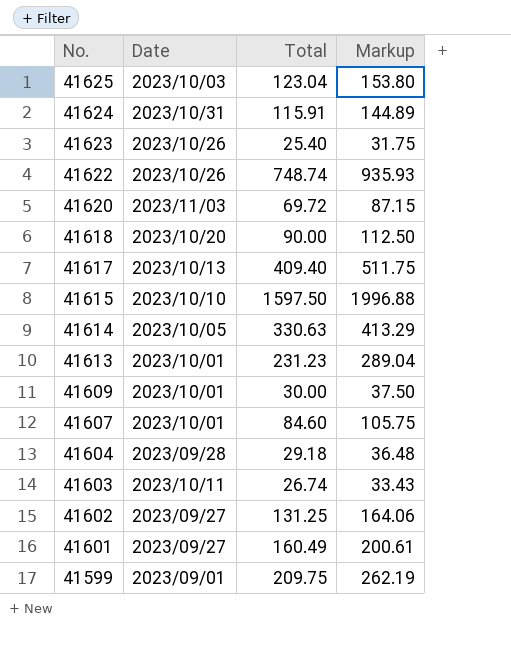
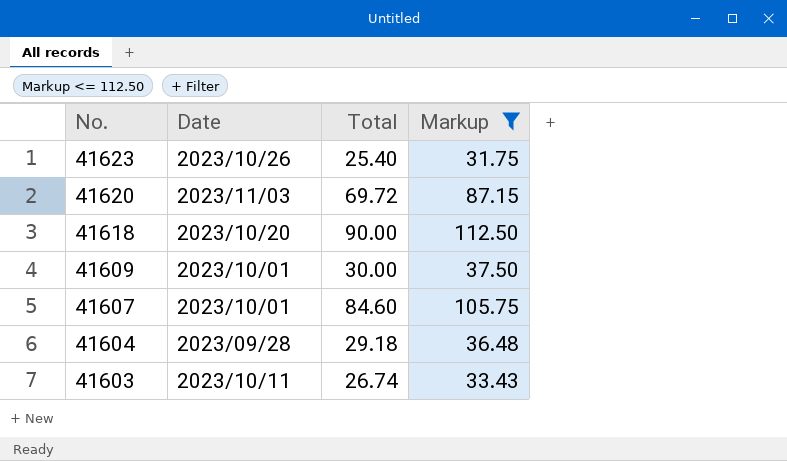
filter: none -> Markup <= 112.50

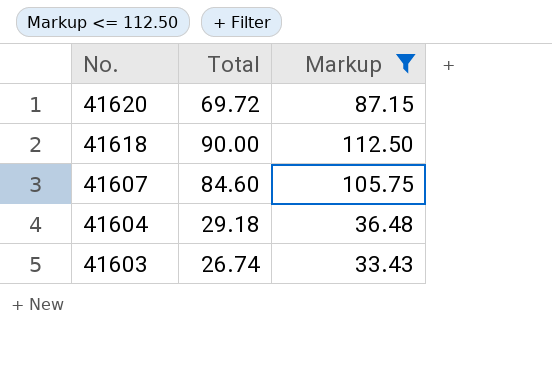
column Date | position: 2 -> none
row 41623: 2023/10/26 | 25.40 | 31.75 -> none
row 41609: 2023/10/01 | 30.00 | 37.50 -> none

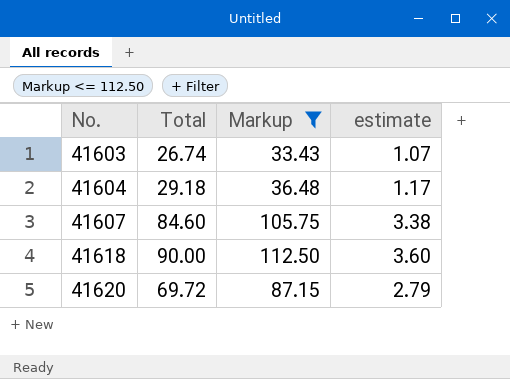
row order: No. descending -> No. ascending
column estimate | formula: none -> [Total] * 0.04

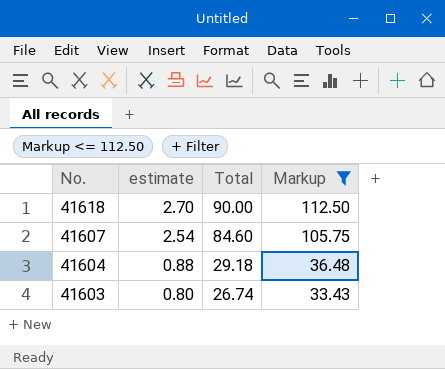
row order: No. ascending -> No. descending
column estimate | formula: [Total] * 0.04 -> [Total] * 0.03
column estimate | position: 4 -> 2
row 41620: 69.72 | 87.15 | 2.79 -> none

